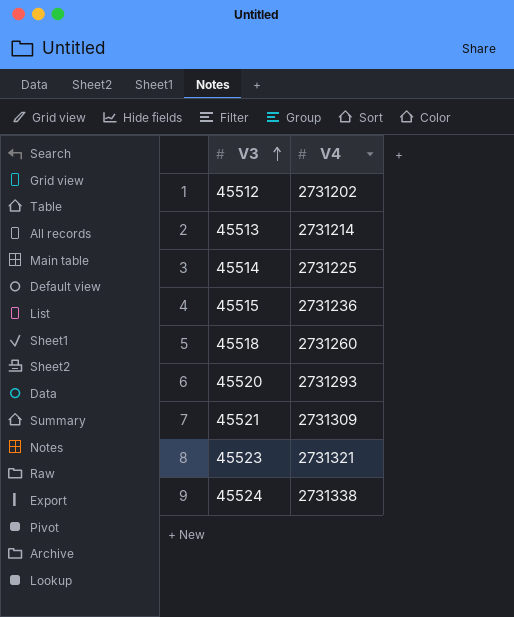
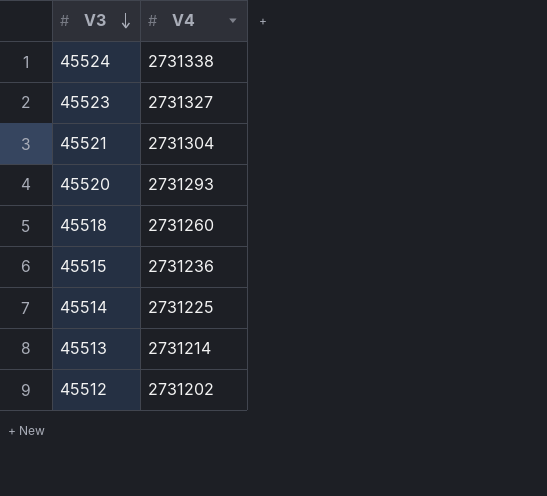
row order: V3 ascending -> V3 descending
45523 | V4: 2731321 -> 2731327
45521 | V4: 2731309 -> 2731304

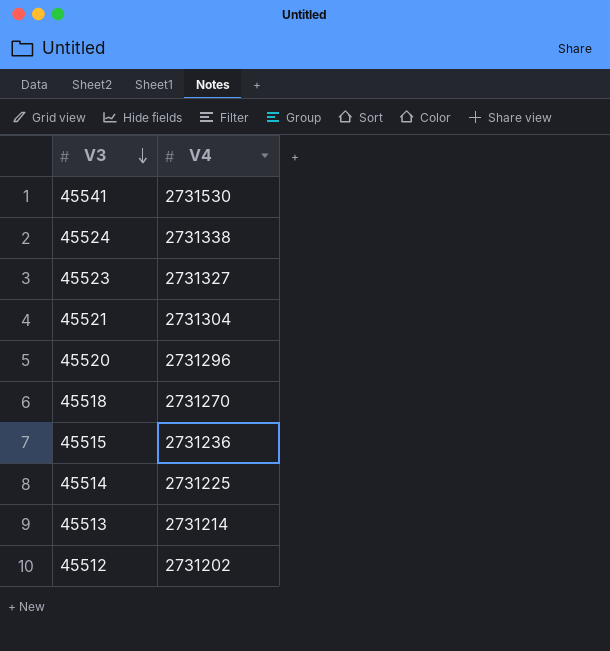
row 45541: none -> 2731530
45520 | V4: 2731293 -> 2731296
45518 | V4: 2731260 -> 2731270

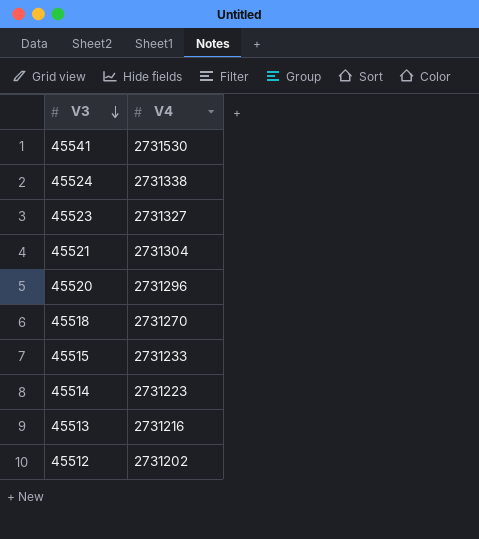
45515 | V4: 2731236 -> 2731233
45514 | V4: 2731225 -> 2731223
45513 | V4: 2731214 -> 2731216

